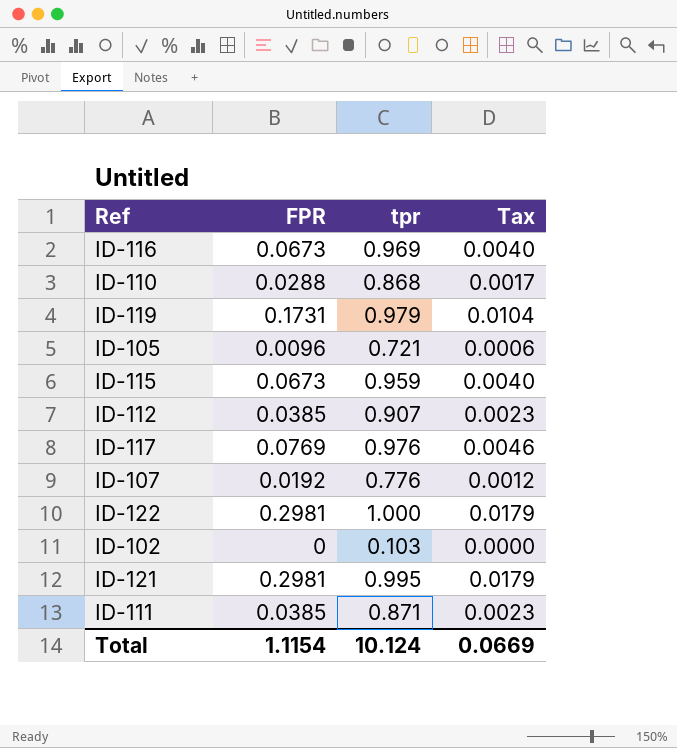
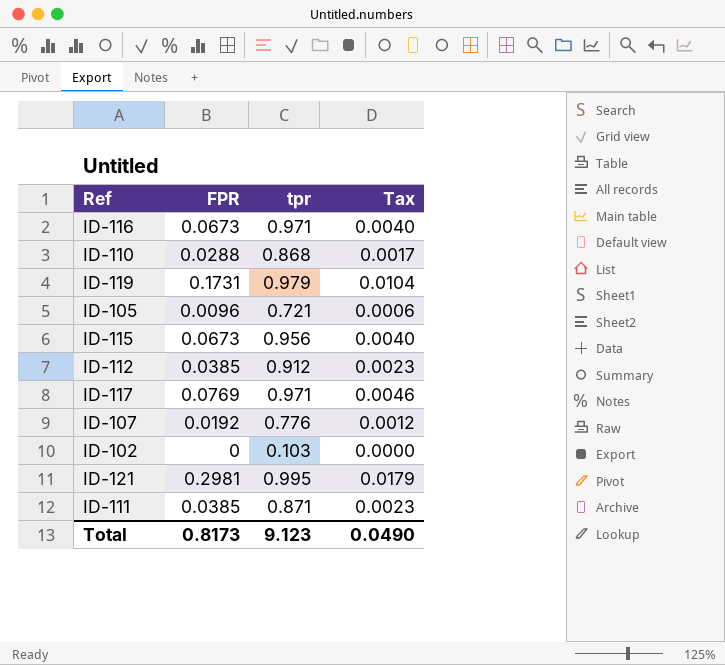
row ID-122: 0.2981 | 1.000 | 0.0179 -> none
ID-116 | tpr: 0.969 -> 0.971
ID-115 | tpr: 0.959 -> 0.956
ID-112 | tpr: 0.907 -> 0.912
ID-117 | tpr: 0.976 -> 0.971
Total | FPR: 1.1154 -> 0.8173
Total | tpr: 10.124 -> 9.123
Total | Tax: 0.0669 -> 0.0490

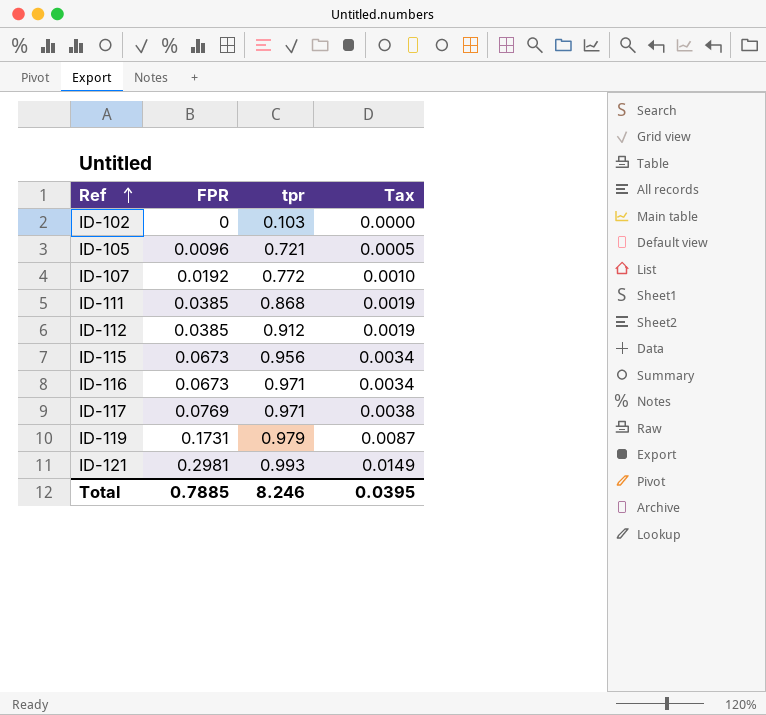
row order: none -> Ref ascending
column Tax | formula: [FPR] * 0.06 -> [FPR] * 0.05
row ID-110: 0.0288 | 0.868 | 0.0017 -> none
ID-107 | tpr: 0.776 -> 0.772
ID-111 | tpr: 0.871 -> 0.868
ID-121 | tpr: 0.995 -> 0.993
Total | FPR: 0.8173 -> 0.7885
Total | tpr: 9.123 -> 8.246
Total | Tax: 0.0490 -> 0.0395

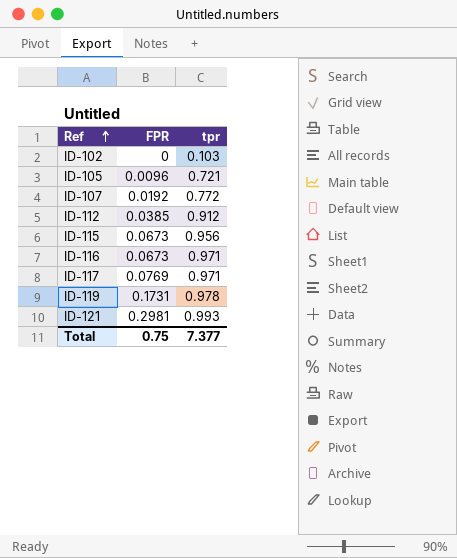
column Tax | formula: [FPR] * 0.05 -> none
row ID-111: 0.0385 | 0.868 | 0.0019 -> none
ID-119 | tpr: 0.979 -> 0.978
Total | FPR: 0.7885 -> 0.75
Total | tpr: 8.246 -> 7.377

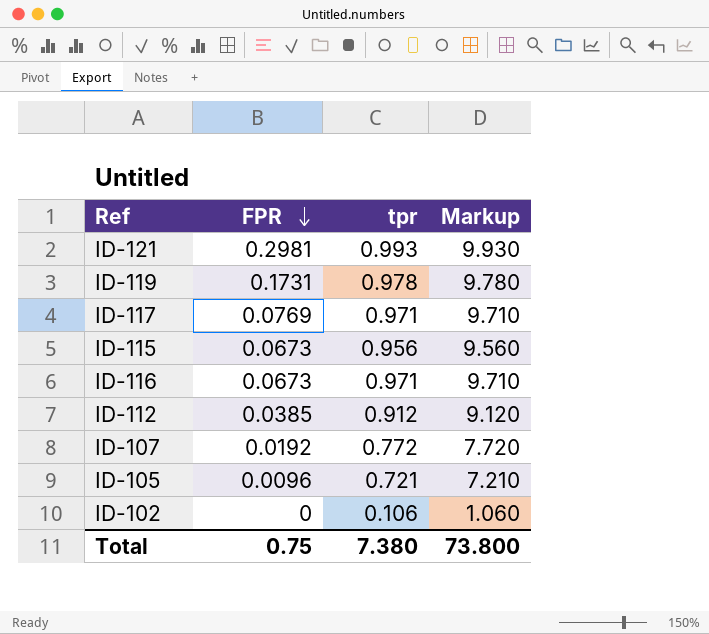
row order: Ref ascending -> FPR descending
column Markup | formula: none -> [tpr] * 10
ID-102 | tpr: 0.103 -> 0.106
Total | tpr: 7.377 -> 7.380

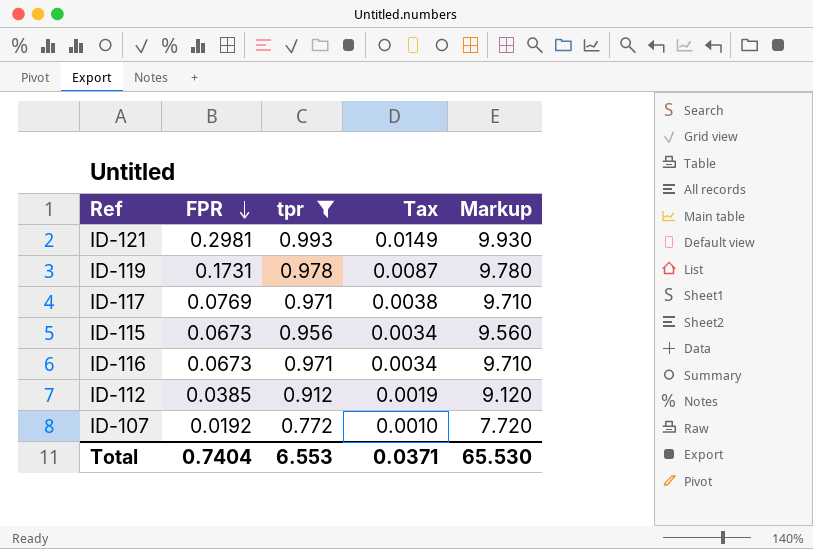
filter: none -> tpr >= 0.772
column Tax | formula: none -> [FPR] * 0.05
Total | FPR: 0.75 -> 0.7404
Total | tpr: 7.380 -> 6.553
Total | Markup: 73.800 -> 65.530

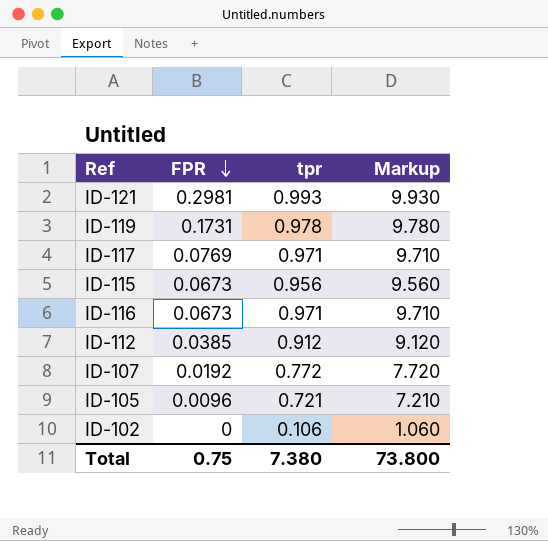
filter: tpr >= 0.772 -> none
column Tax | formula: [FPR] * 0.05 -> none
Total | FPR: 0.7404 -> 0.75
Total | tpr: 6.553 -> 7.380
Total | Markup: 65.530 -> 73.800

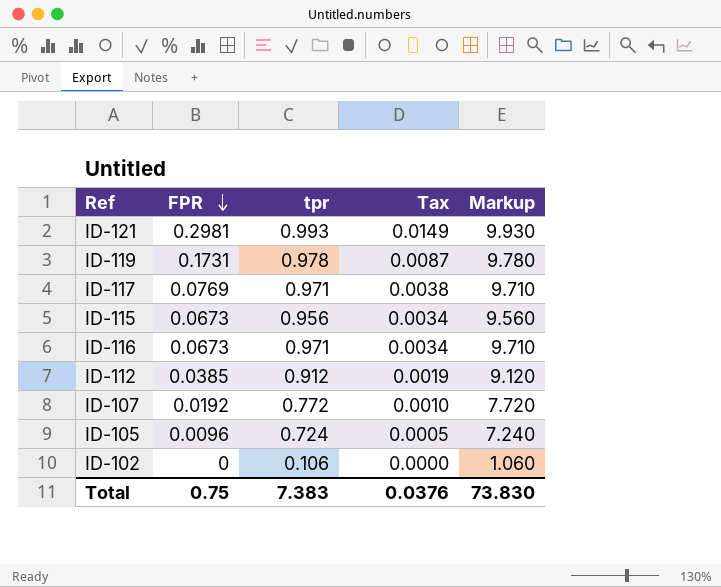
column Tax | formula: none -> [FPR] * 0.05
ID-105 | tpr: 0.721 -> 0.724
ID-105 | Markup: 7.210 -> 7.240
Total | tpr: 7.380 -> 7.383
Total | Markup: 73.800 -> 73.830

